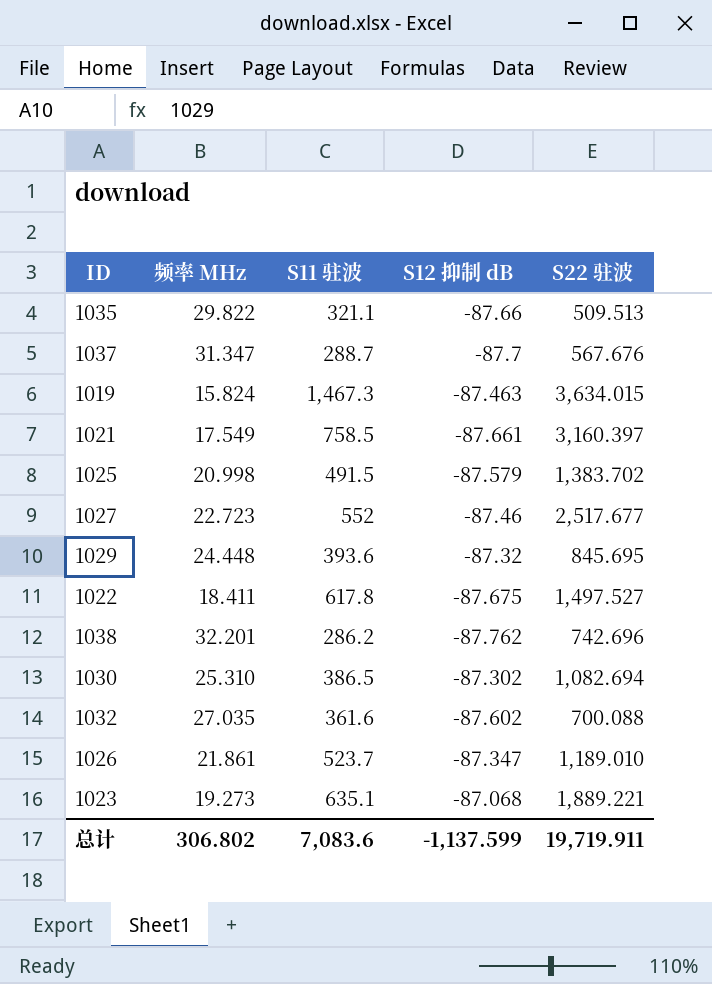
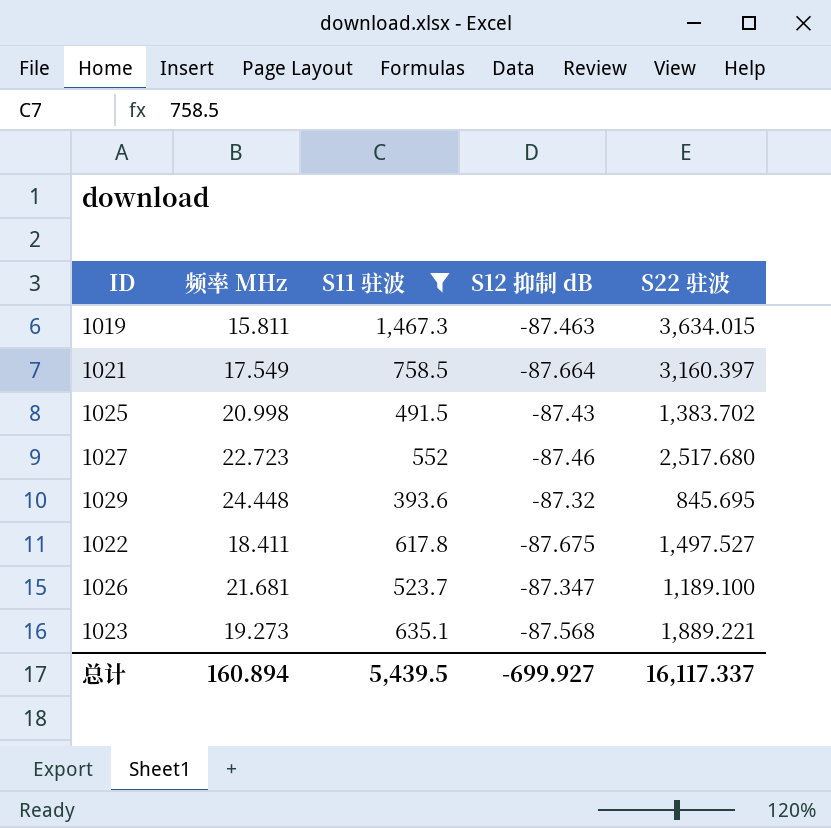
filter: none -> S11 驻波 >= 393.6
1019 | 频率 MHz: 15.824 -> 15.811
1021 | S12 抑制 dB: -87.661 -> -87.664
1025 | S12 抑制 dB: -87.579 -> -87.43
1027 | S22 驻波: 2,517.677 -> 2,517.680
1026 | 频率 MHz: 21.861 -> 21.681
1026 | S22 驻波: 1,189.010 -> 1,189.100
1023 | S12 抑制 dB: -87.068 -> -87.568
总计 | 频率 MHz: 306.802 -> 160.894
总计 | S11 驻波: 7,083.6 -> 5,439.5
总计 | S12 抑制 dB: -1,137.599 -> -699.927
总计 | S22 驻波: 19,719.911 -> 16,117.337

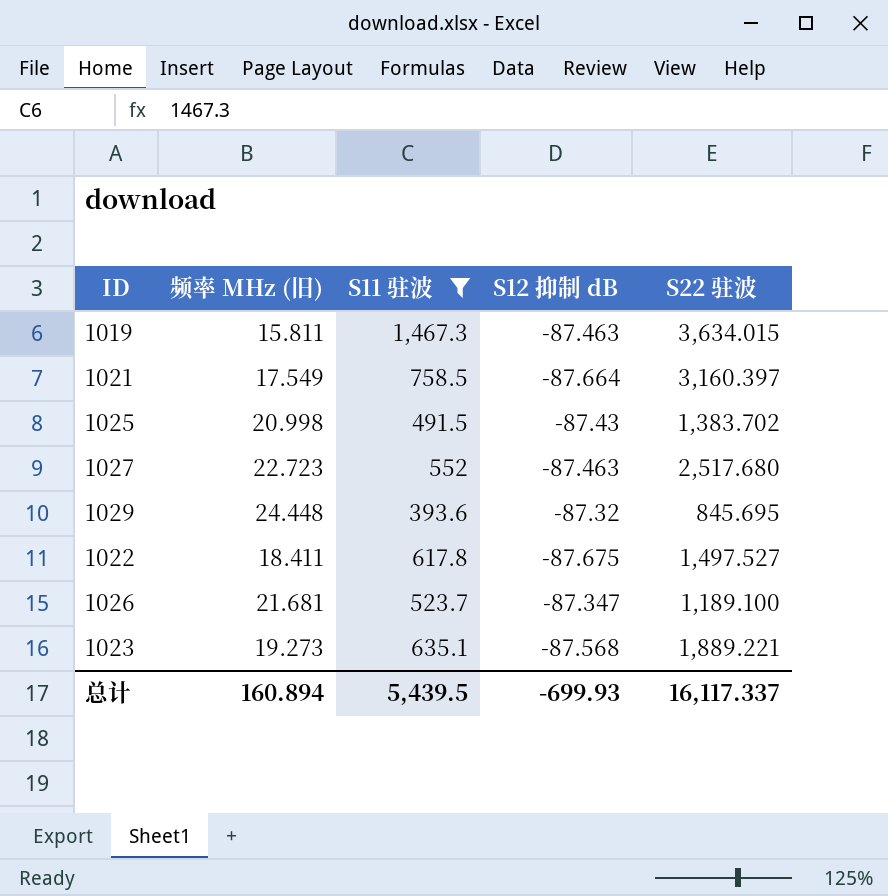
column name: 频率 MHz -> 频率 MHz (旧)
1027 | S12 抑制 dB: -87.46 -> -87.463
总计 | S12 抑制 dB: -699.927 -> -699.93

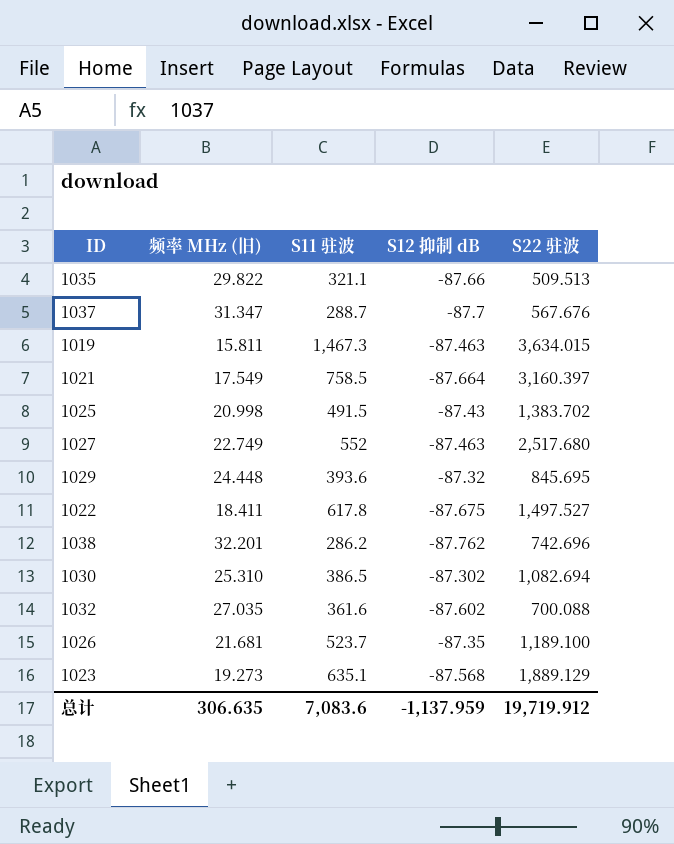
filter: S11 驻波 >= 393.6 -> none
1027 | 频率 MHz (旧): 22.723 -> 22.749
1026 | S12 抑制 dB: -87.347 -> -87.35
1023 | S22 驻波: 1,889.221 -> 1,889.129
总计 | 频率 MHz (旧): 160.894 -> 306.635
总计 | S11 驻波: 5,439.5 -> 7,083.6
总计 | S12 抑制 dB: -699.93 -> -1,137.959
总计 | S22 驻波: 16,117.337 -> 19,719.912

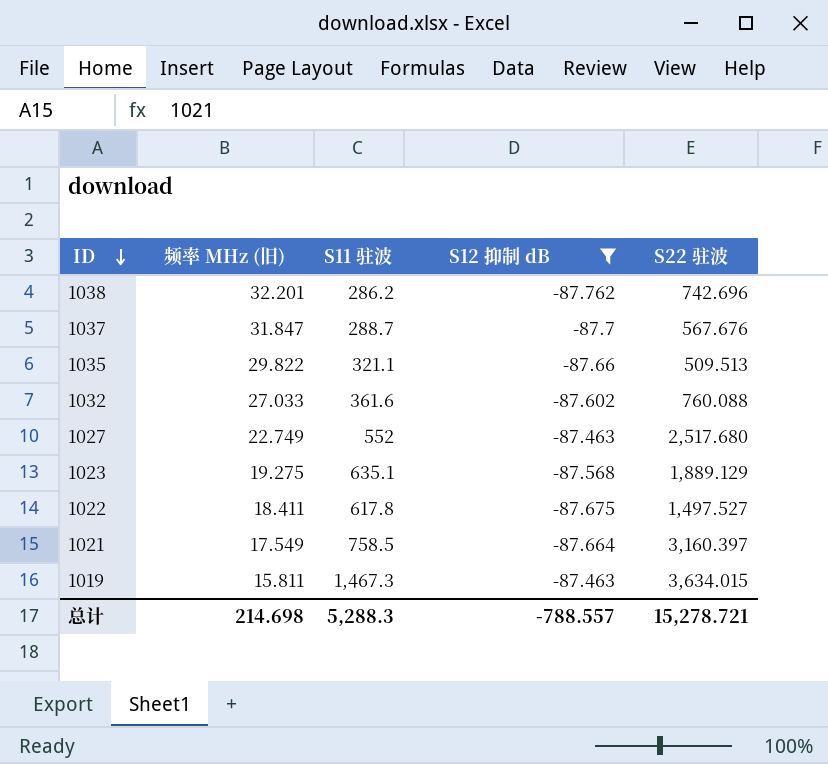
filter: none -> S12 抑制 dB <= -87.463
row order: none -> ID descending
1037 | 频率 MHz (旧): 31.347 -> 31.847
1032 | 频率 MHz (旧): 27.035 -> 27.033
1032 | S22 驻波: 700.088 -> 760.088
1023 | 频率 MHz (旧): 19.273 -> 19.275
总计 | 频率 MHz (旧): 306.635 -> 214.698
总计 | S11 驻波: 7,083.6 -> 5,288.3
总计 | S12 抑制 dB: -1,137.959 -> -788.557
总计 | S22 驻波: 19,719.912 -> 15,278.721

